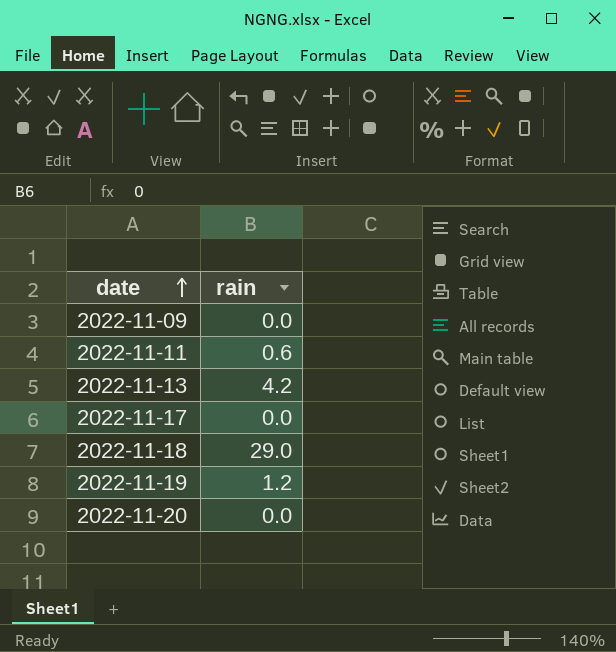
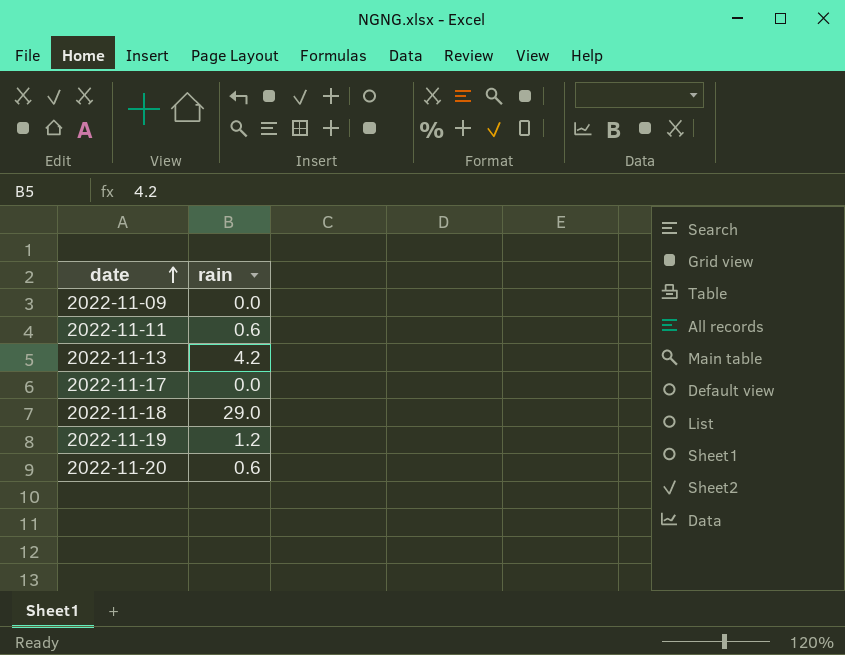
2022-11-20 | rain: 0.0 -> 0.6

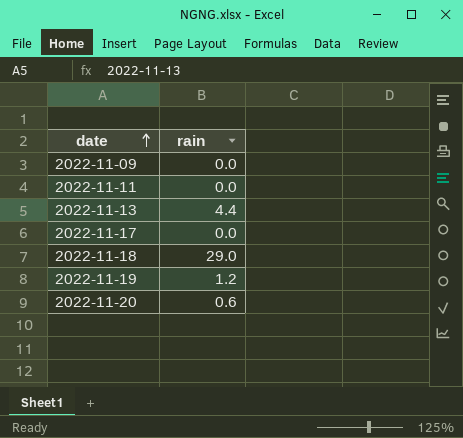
2022-11-11 | rain: 0.6 -> 0.0
2022-11-13 | rain: 4.2 -> 4.4

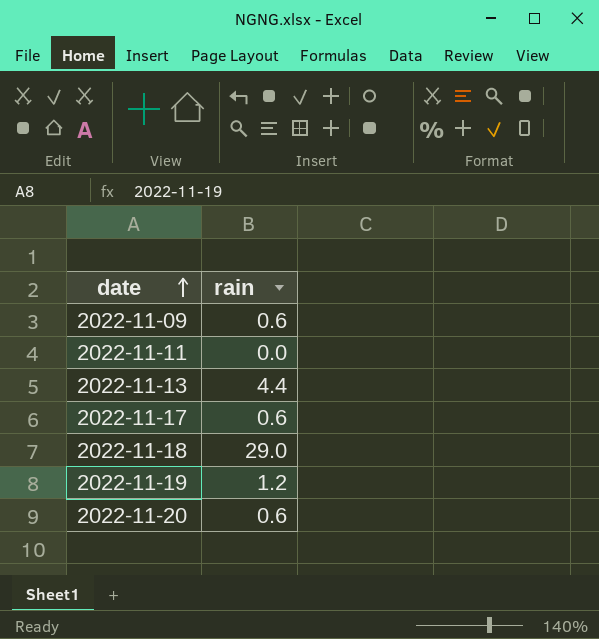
2022-11-09 | rain: 0.0 -> 0.6
2022-11-17 | rain: 0.0 -> 0.6

